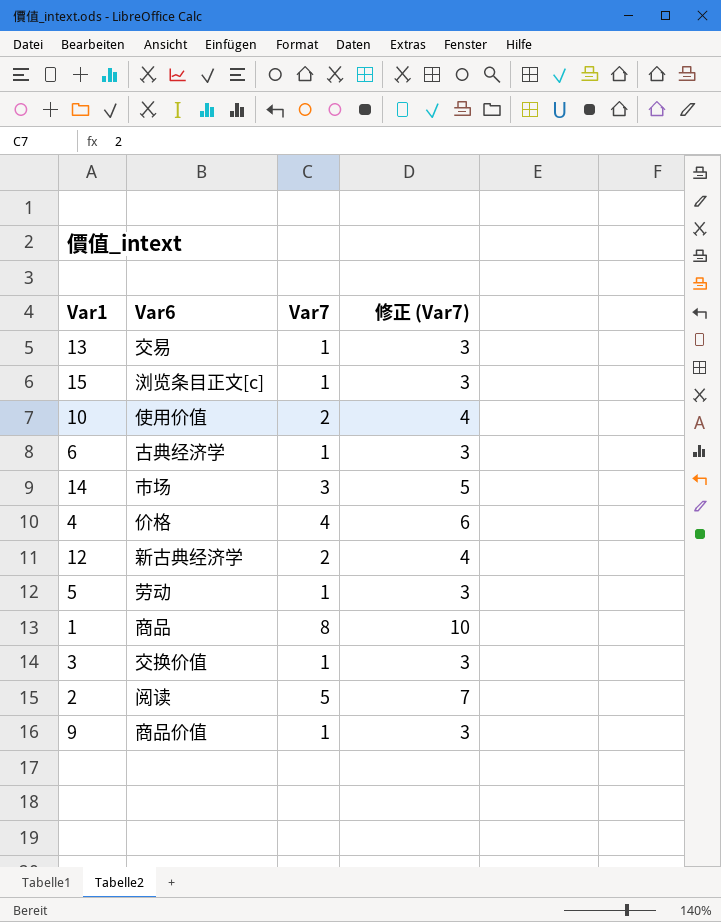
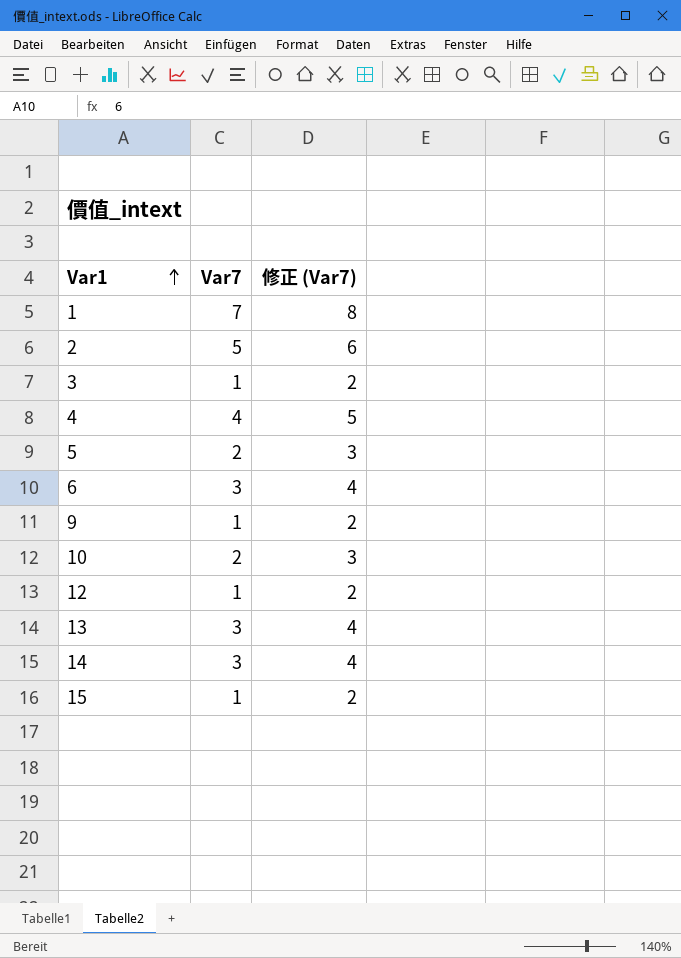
row order: none -> Var1 ascending
column Var6 | position: 2 -> none
column 修正 (Var7) | formula: [Var7] + 2 -> [Var7] + 1
1 | Var7: 8 -> 7
5 | Var7: 1 -> 2
6 | Var7: 1 -> 3
12 | Var7: 2 -> 1
13 | Var7: 1 -> 3

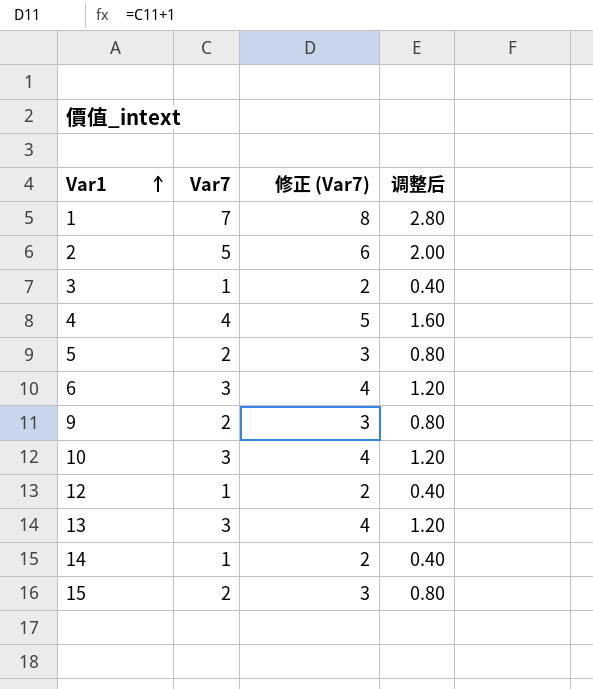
column 调整后 | formula: none -> [Var7] * 0.4
9 | Var7: 1 -> 2
9 | 修正 (Var7): 2 -> 3
10 | Var7: 2 -> 3
10 | 修正 (Var7): 3 -> 4
14 | Var7: 3 -> 1
14 | 修正 (Var7): 4 -> 2
15 | Var7: 1 -> 2
15 | 修正 (Var7): 2 -> 3

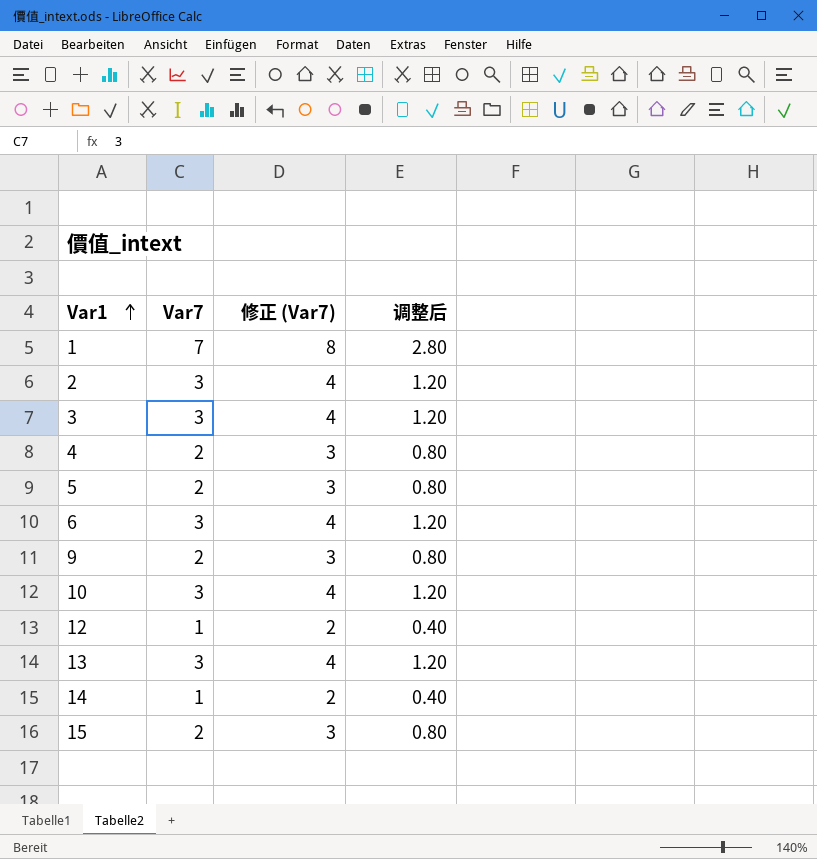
2 | Var7: 5 -> 3
2 | 修正 (Var7): 6 -> 4
2 | 调整后: 2.00 -> 1.20
3 | Var7: 1 -> 3
3 | 修正 (Var7): 2 -> 4
3 | 调整后: 0.40 -> 1.20
4 | Var7: 4 -> 2
4 | 修正 (Var7): 5 -> 3
4 | 调整后: 1.60 -> 0.80

